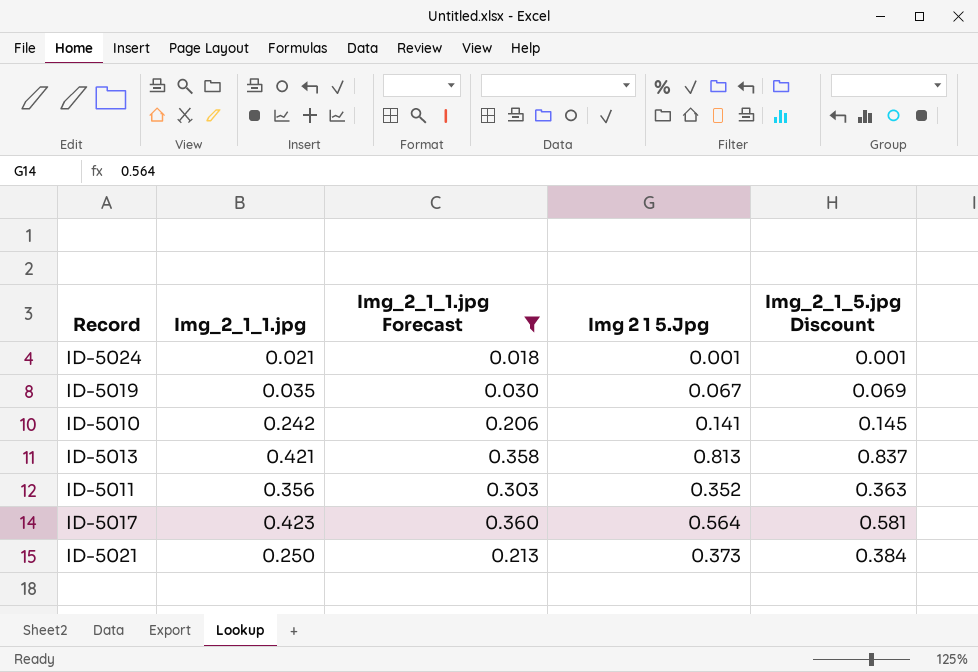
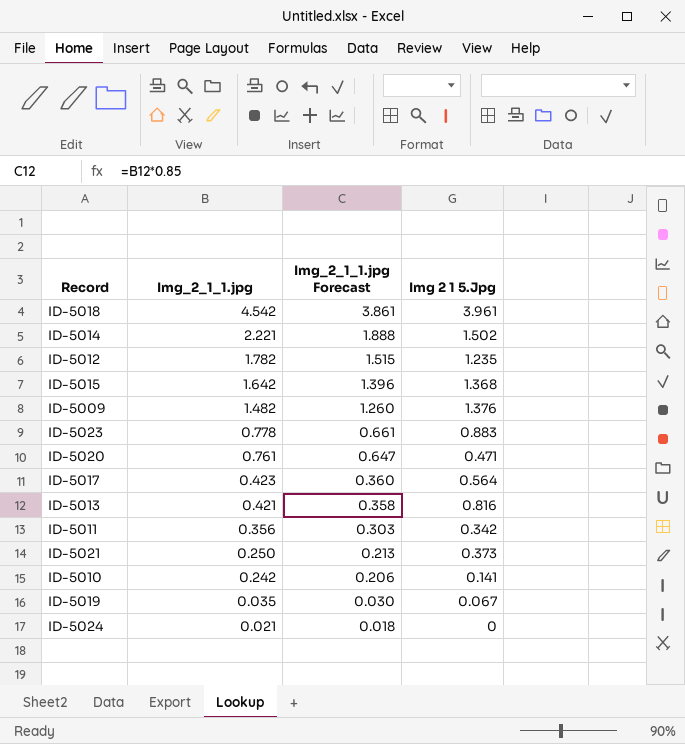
filter: Img_2_1_1.jpg Forecast <= 0.360 -> none
row order: none -> Img_2_1_1.jpg descending
column Img_2_1_5.jpg Discount | formula: [Img 2 1 5.Jpg] * 1.03 -> none
ID-5013 | Img 2 1 5.Jpg: 0.813 -> 0.816
ID-5011 | Img 2 1 5.Jpg: 0.352 -> 0.342
ID-5024 | Img 2 1 5.Jpg: 0.001 -> 0

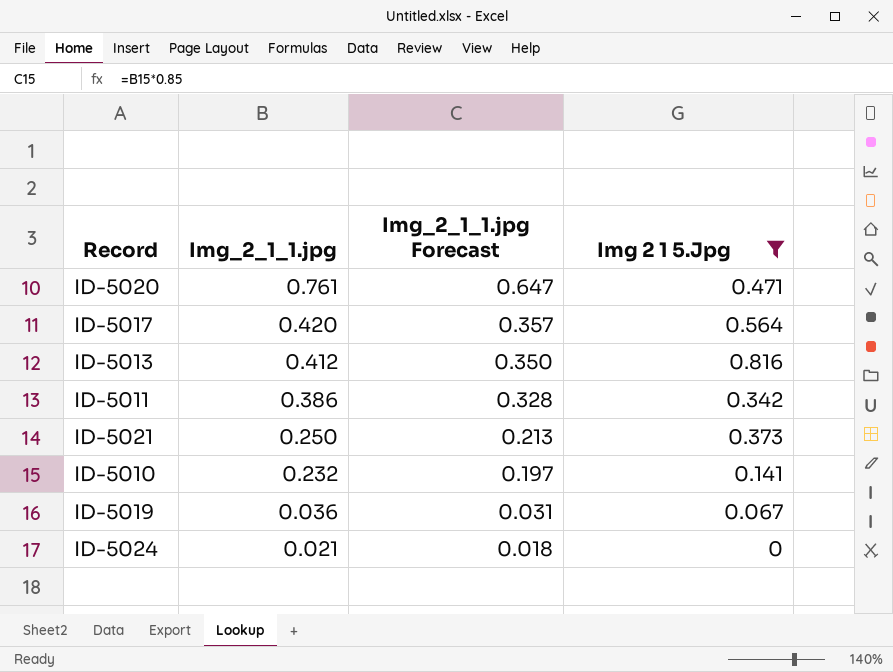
filter: none -> Img 2 1 5.Jpg <= 0.816
ID-5017 | Img_2_1_1.jpg: 0.423 -> 0.420
ID-5017 | Img_2_1_1.jpg Forecast: 0.360 -> 0.357
ID-5013 | Img_2_1_1.jpg: 0.421 -> 0.412
ID-5013 | Img_2_1_1.jpg Forecast: 0.358 -> 0.350
ID-5011 | Img_2_1_1.jpg: 0.356 -> 0.386
ID-5011 | Img_2_1_1.jpg Forecast: 0.303 -> 0.328
ID-5010 | Img_2_1_1.jpg: 0.242 -> 0.232
ID-5010 | Img_2_1_1.jpg Forecast: 0.206 -> 0.197
ID-5019 | Img_2_1_1.jpg: 0.035 -> 0.036
ID-5019 | Img_2_1_1.jpg Forecast: 0.030 -> 0.031

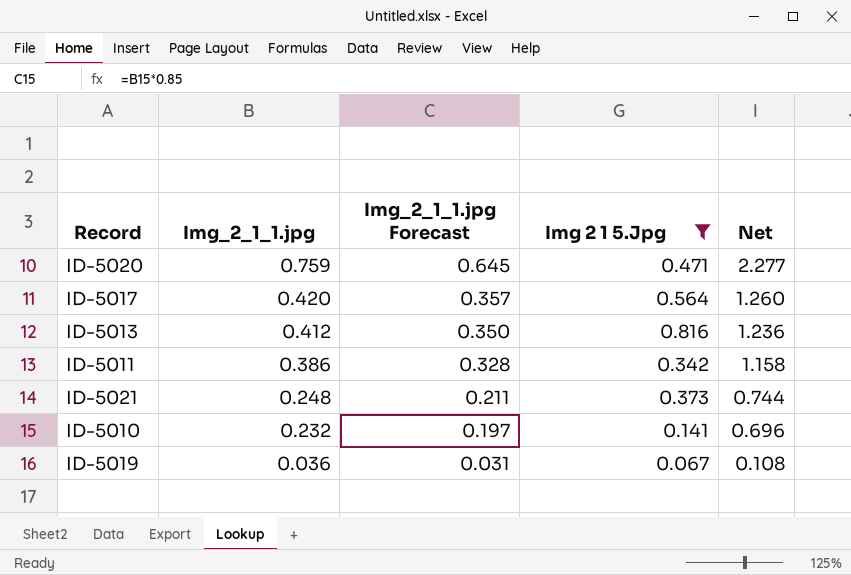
column Net | formula: none -> [Img_2_1_1.jpg] * 3
row ID-5024: 0.021 | 0.018 | 0 -> none
ID-5020 | Img_2_1_1.jpg: 0.761 -> 0.759
ID-5020 | Img_2_1_1.jpg Forecast: 0.647 -> 0.645
ID-5021 | Img_2_1_1.jpg: 0.250 -> 0.248
ID-5021 | Img_2_1_1.jpg Forecast: 0.213 -> 0.211

